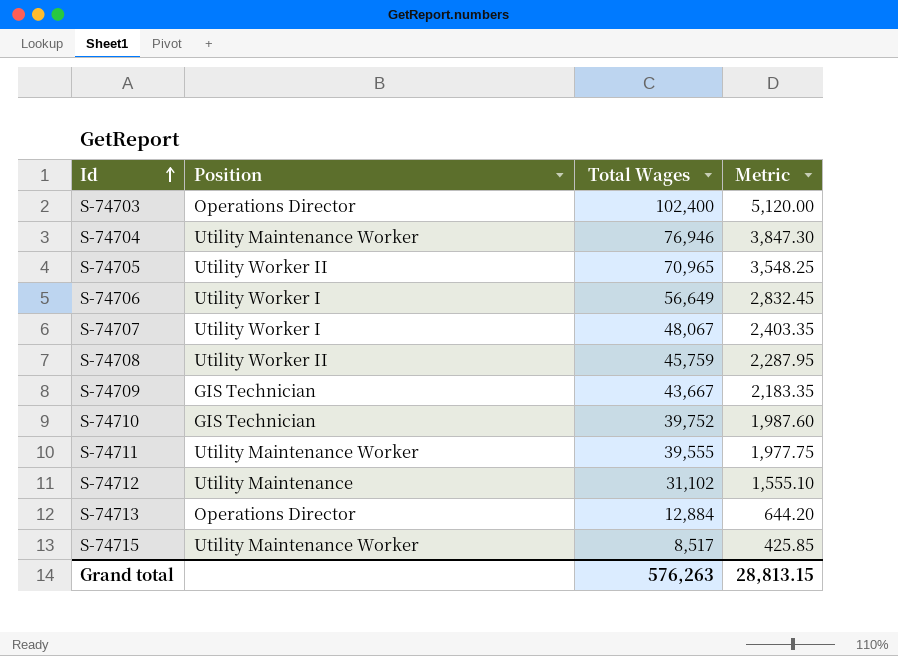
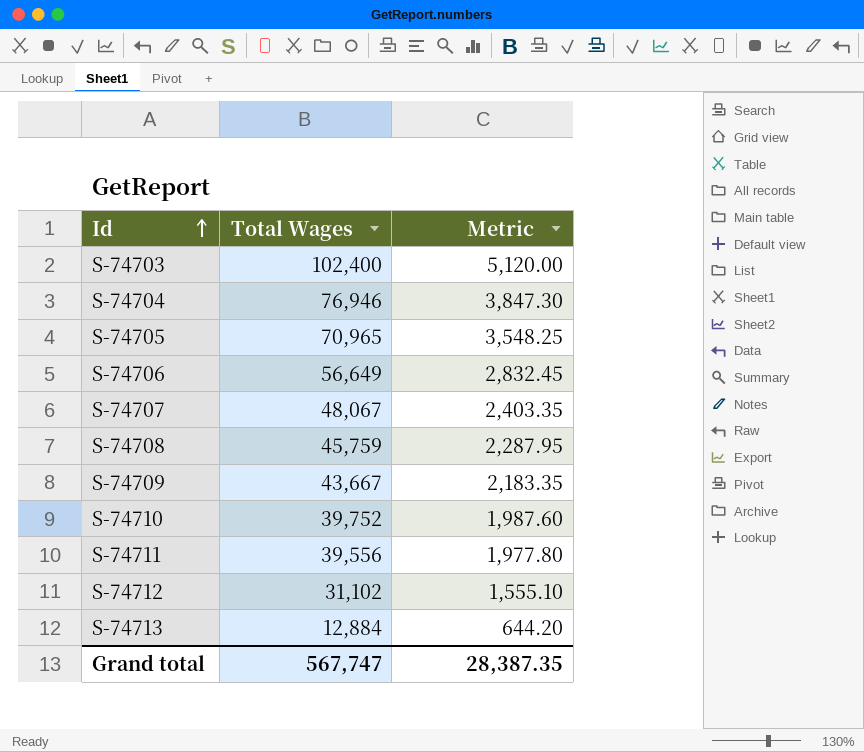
column Position | position: 2 -> none
row S-74715: Utility Maintenance Worker | 8,517 | 425.85 -> none
S-74711 | Total Wages: 39,555 -> 39,556
S-74711 | Metric: 1,977.75 -> 1,977.80
Grand total | Total Wages: 576,263 -> 567,747
Grand total | Metric: 28,813.15 -> 28,387.35

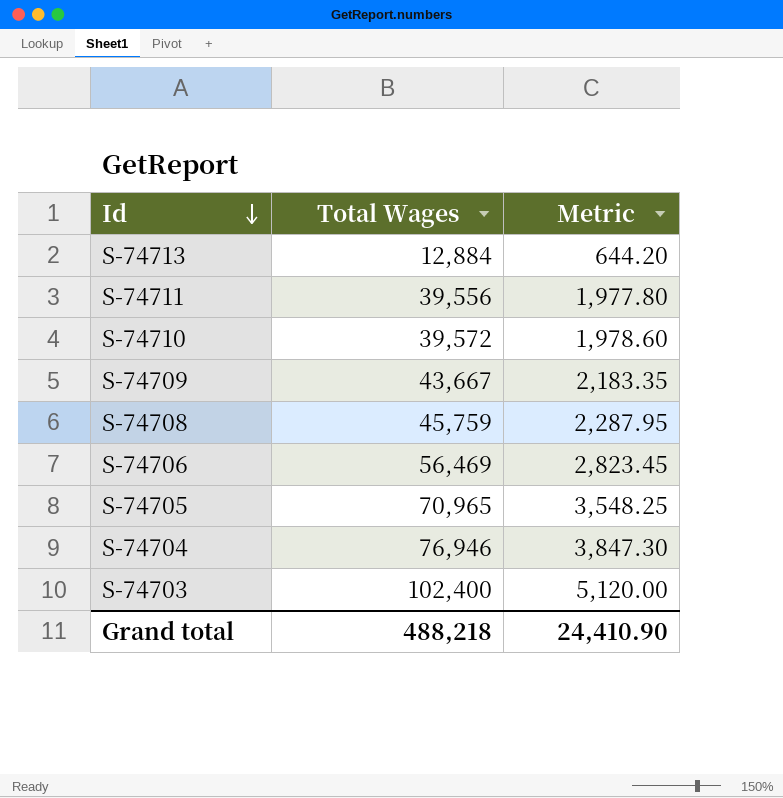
row order: Id ascending -> Id descending
row S-74707: 48,067 | 2,403.35 -> none
row S-74712: 31,102 | 1,555.10 -> none
S-74710 | Total Wages: 39,752 -> 39,572
S-74710 | Metric: 1,987.60 -> 1,978.60
S-74706 | Total Wages: 56,649 -> 56,469
S-74706 | Metric: 2,832.45 -> 2,823.45
Grand total | Total Wages: 567,747 -> 488,218
Grand total | Metric: 28,387.35 -> 24,410.90

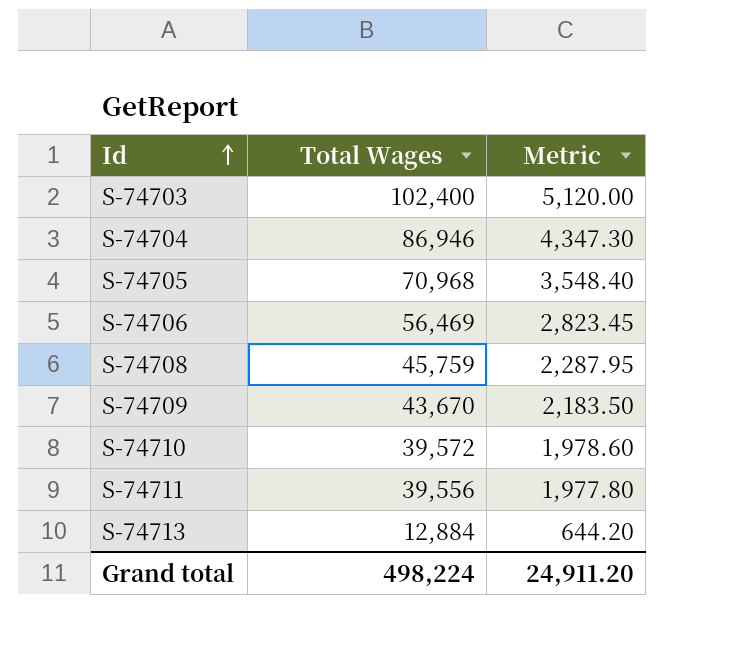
row order: Id descending -> Id ascending
S-74704 | Total Wages: 76,946 -> 86,946
S-74704 | Metric: 3,847.30 -> 4,347.30
S-74705 | Total Wages: 70,965 -> 70,968
S-74705 | Metric: 3,548.25 -> 3,548.40
S-74709 | Total Wages: 43,667 -> 43,670
S-74709 | Metric: 2,183.35 -> 2,183.50
Grand total | Total Wages: 488,218 -> 498,224
Grand total | Metric: 24,410.90 -> 24,911.20

